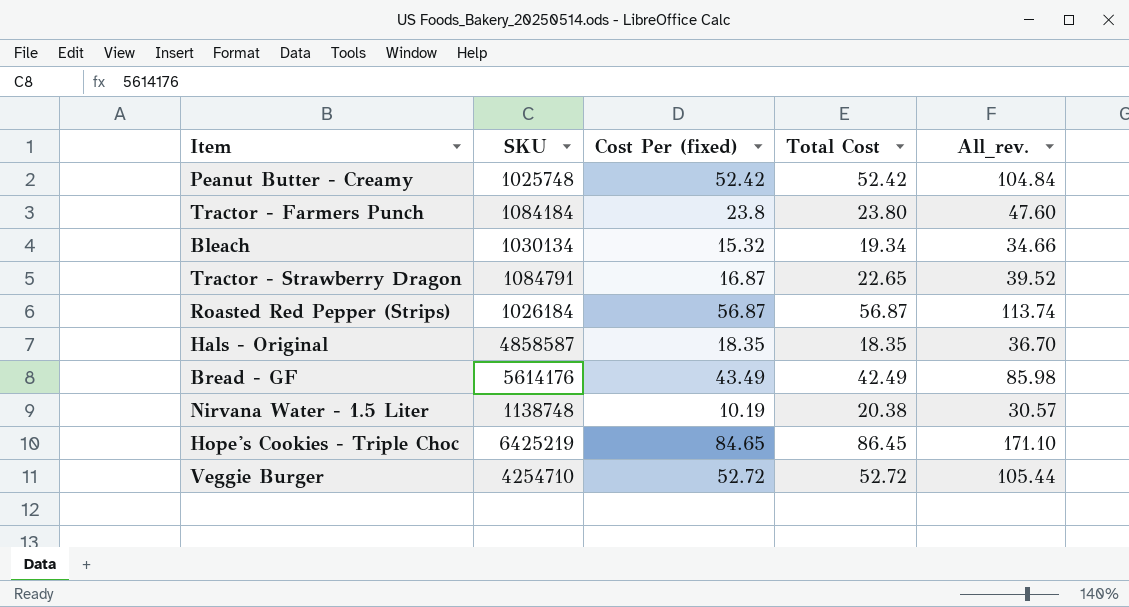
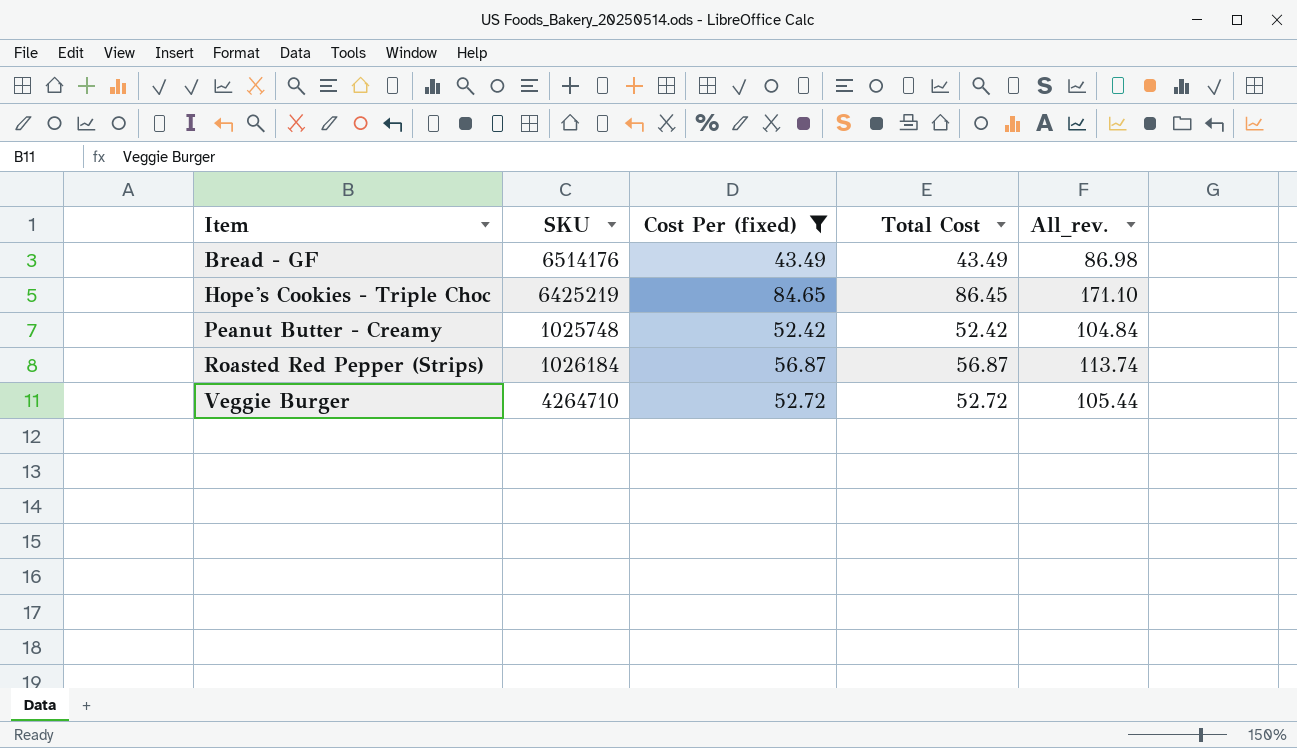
filter: none -> Cost Per (fixed) >= 43.49
row order: none -> Item ascending
Bread - GF | SKU: 5614176 -> 6514176
Bread - GF | Total Cost: 42.49 -> 43.49
Bread - GF | All_rev.: 85.98 -> 86.98
Veggie Burger | SKU: 4254710 -> 4264710

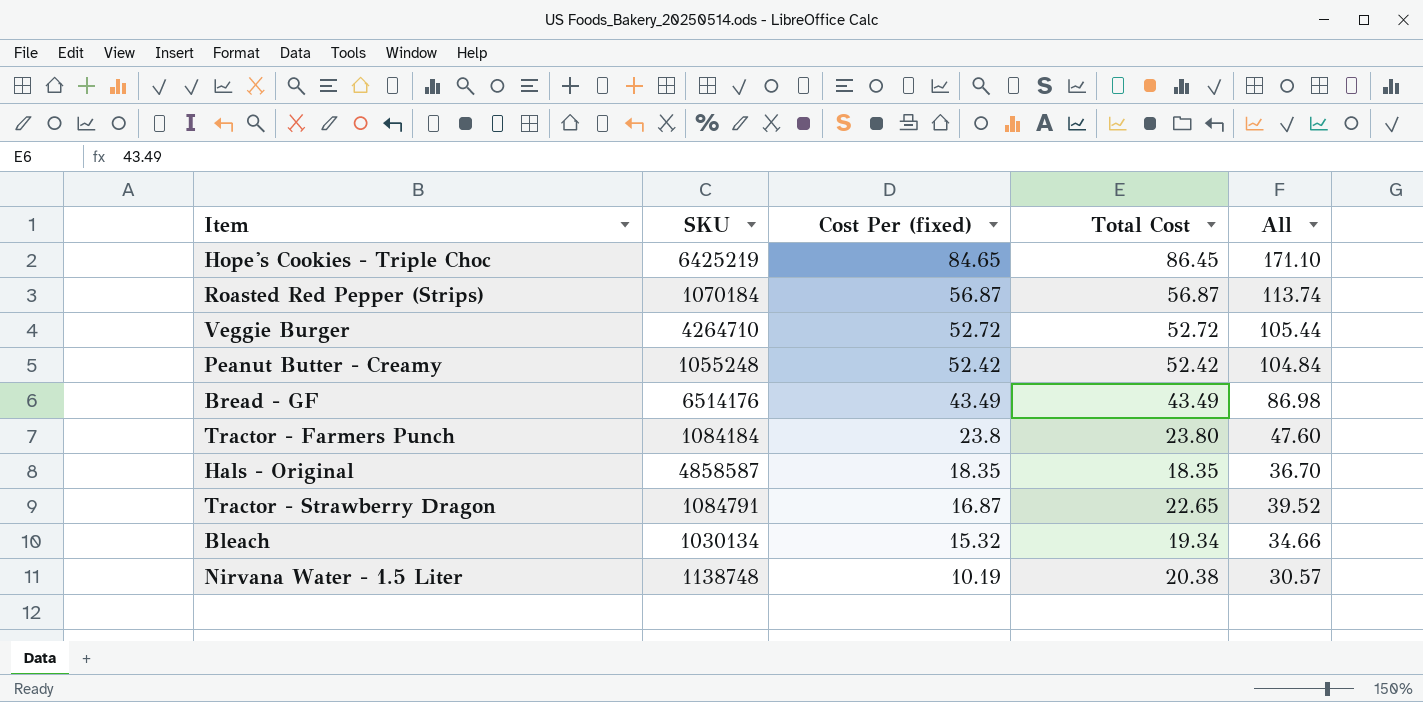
filter: Cost Per (fixed) >= 43.49 -> none
row order: Item ascending -> Cost Per (fixed) descending
column name: All_rev. -> All
Roasted Red Pepper (Strips) | SKU: 1026184 -> 1070184
Peanut Butter - Creamy | SKU: 1025748 -> 1055248

